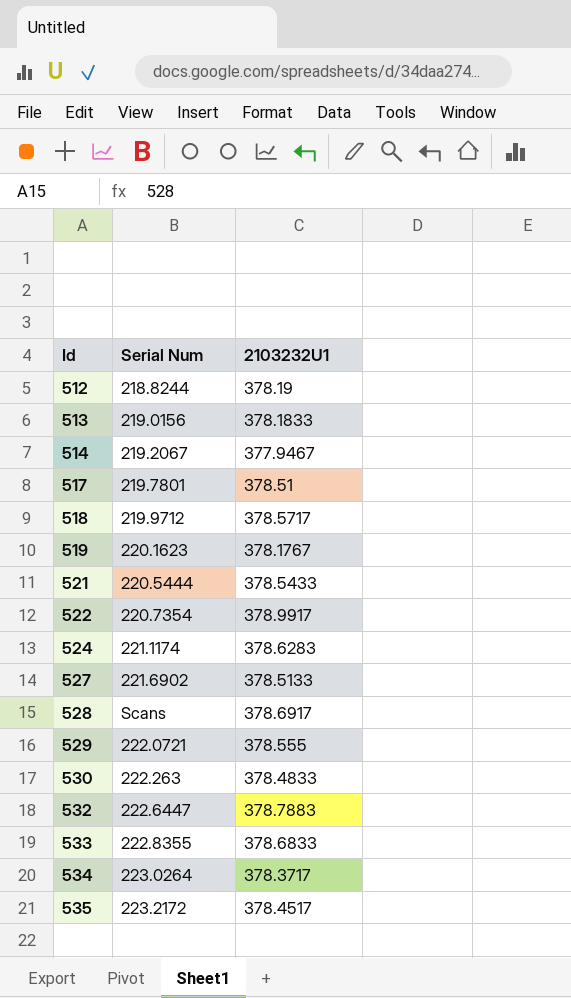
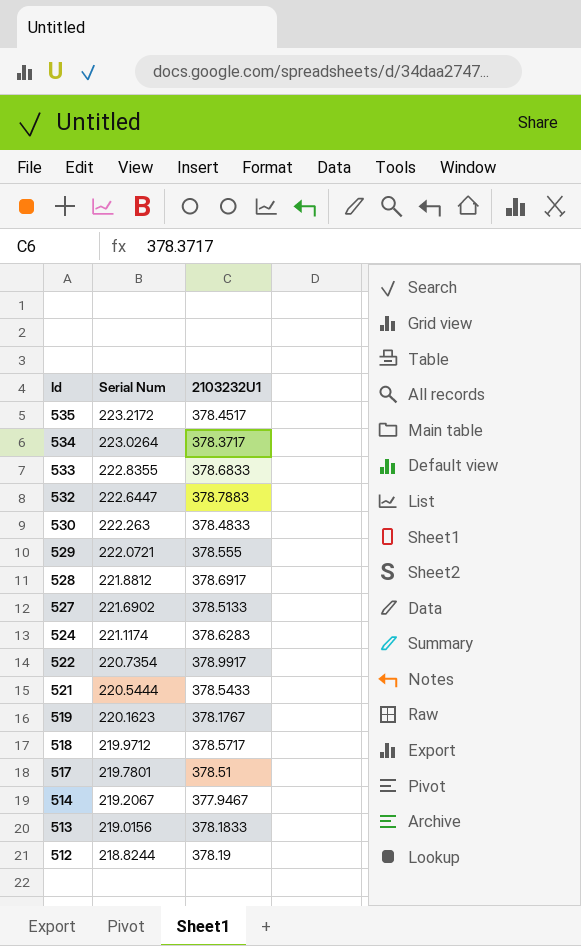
row order: Id ascending -> Id descending
528 | Serial Num: Scans -> 221.8812

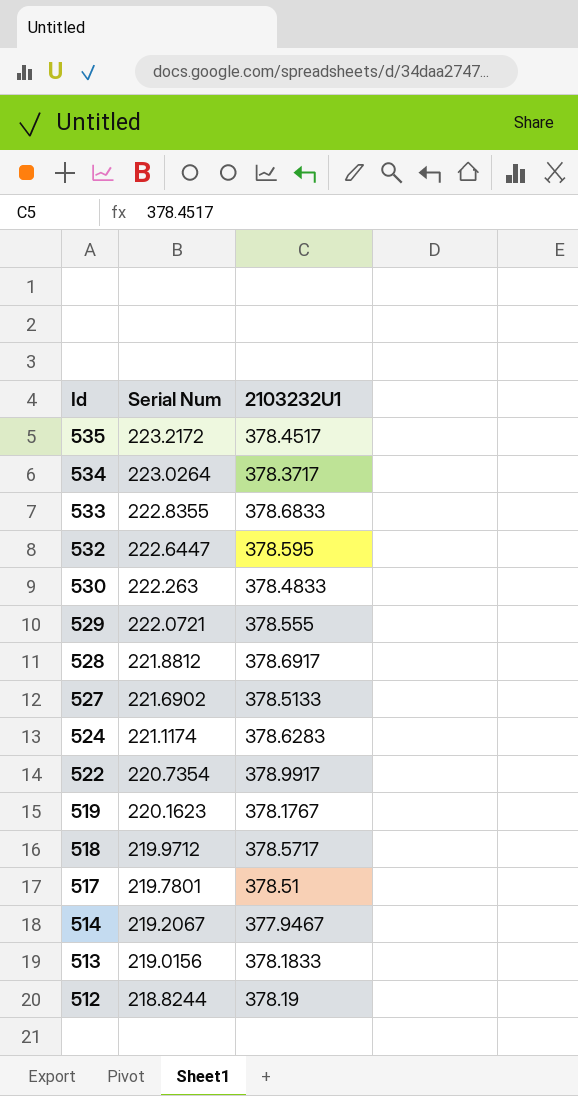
row 521: 220.5444 | 378.5433 -> none
532 | 2103232U1: 378.7883 -> 378.595

